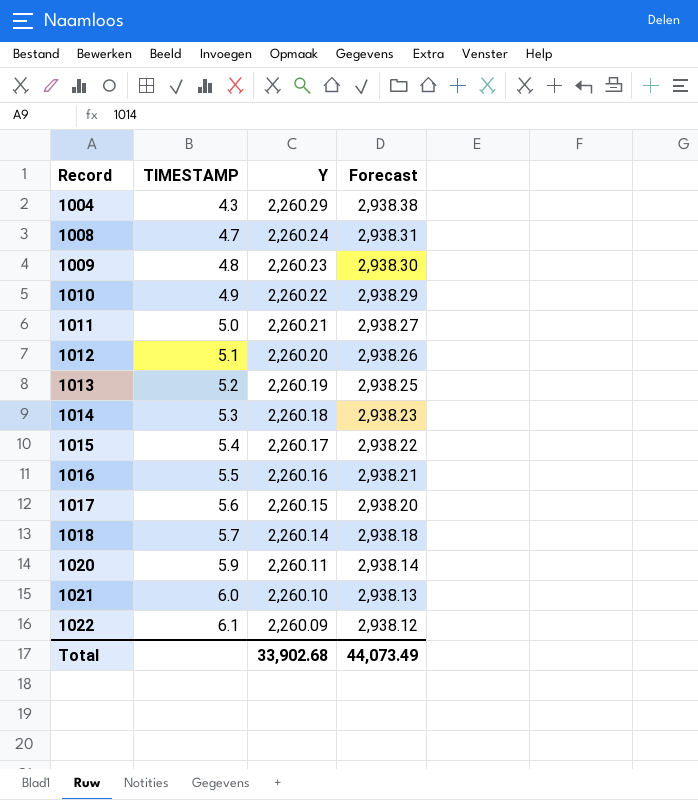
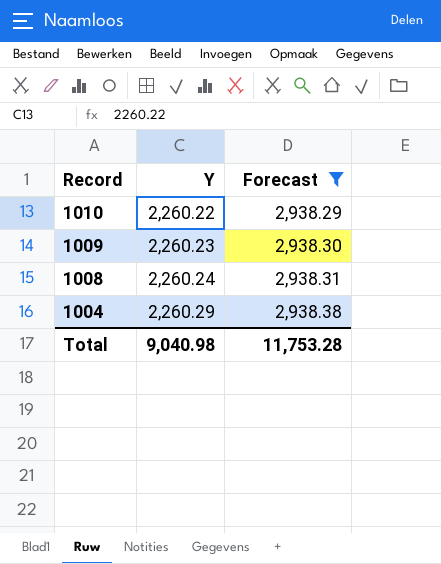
filter: none -> Forecast >= 2,938.29
row order: Record ascending -> Record descending
column TIMESTAMP | position: 2 -> none
Total | Y: 33,902.68 -> 9,040.98
Total | Forecast: 44,073.49 -> 11,753.28

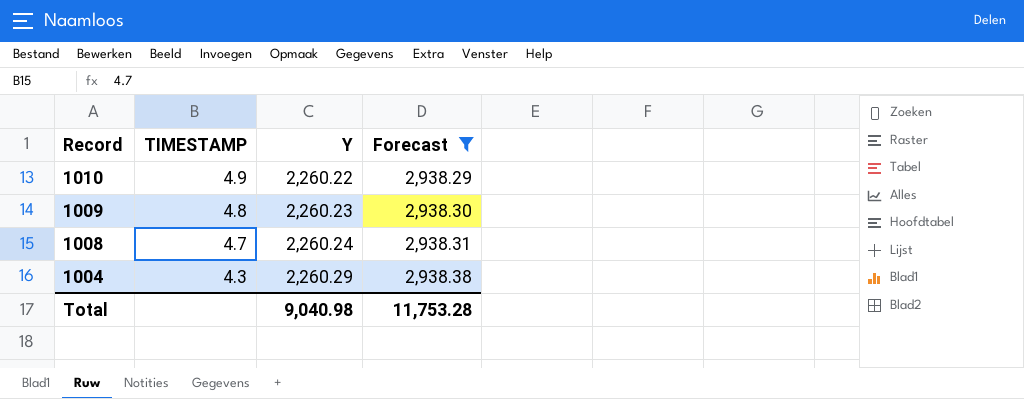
column TIMESTAMP | position: none -> 2

